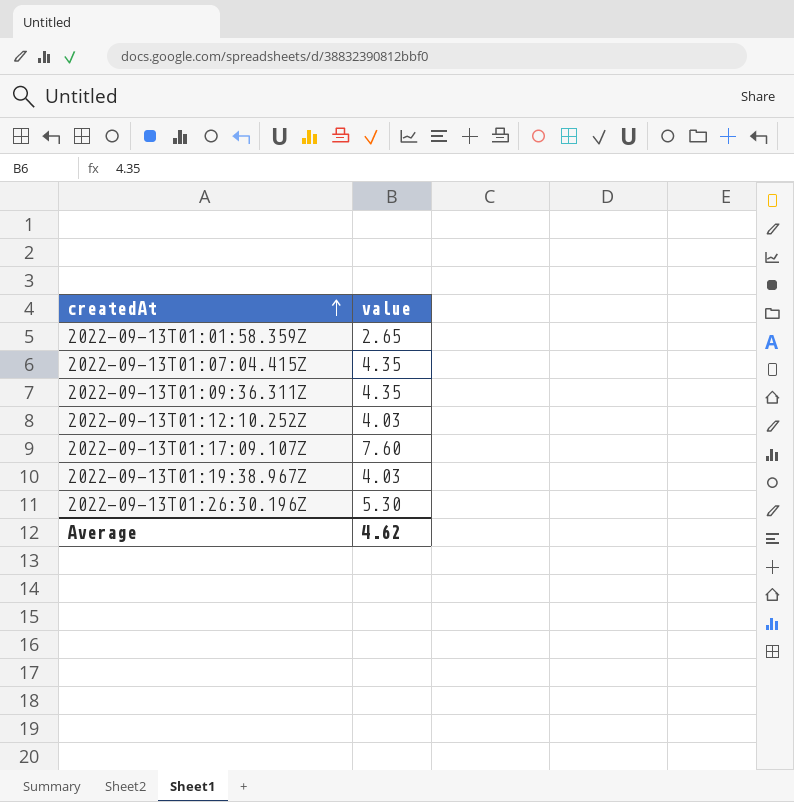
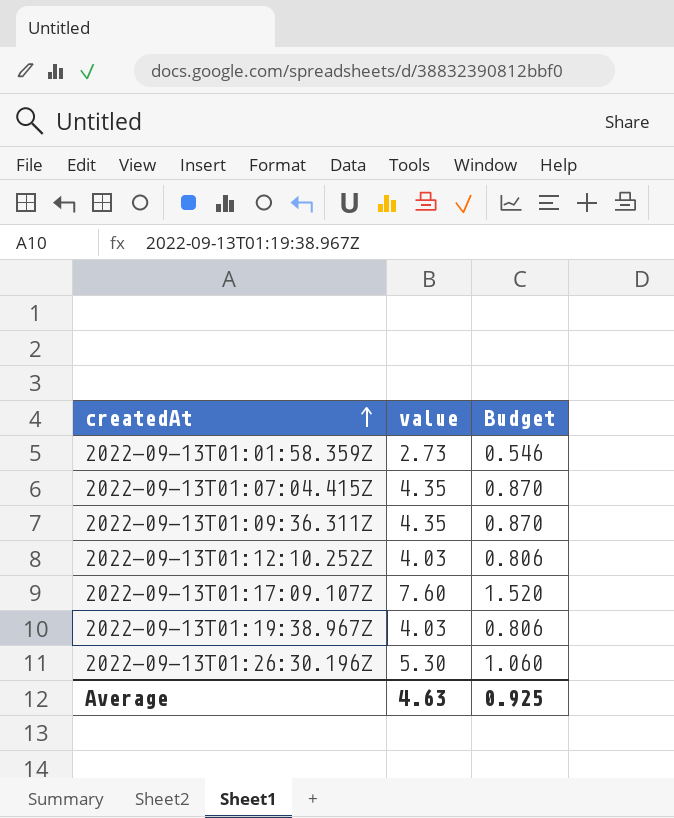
column Budget | formula: none -> [value] * 0.2
2022-09-13T01:01:58.359Z | value: 2.65 -> 2.73
Average | value: 4.62 -> 4.63

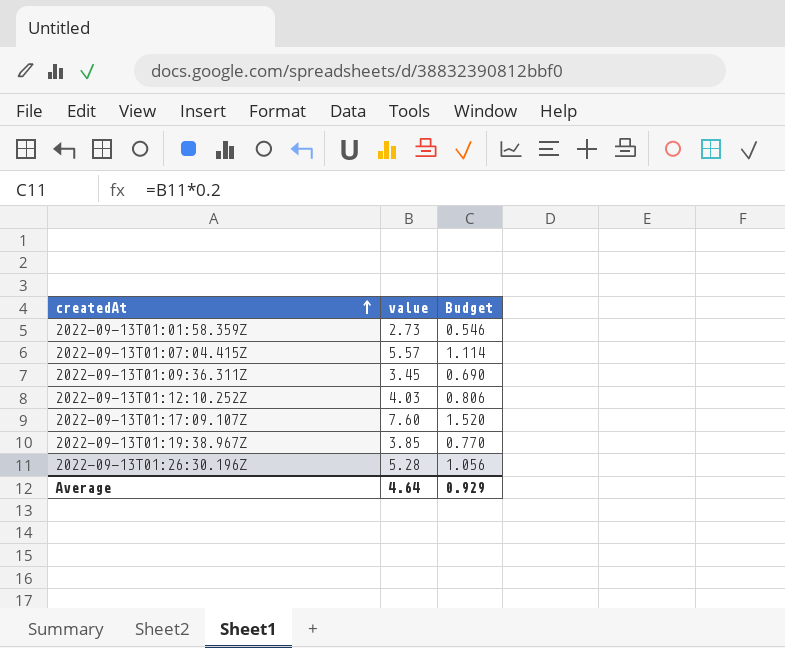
2022-09-13T01:07:04.415Z | value: 4.35 -> 5.57
2022-09-13T01:07:04.415Z | Budget: 0.870 -> 1.114
2022-09-13T01:09:36.311Z | value: 4.35 -> 3.45
2022-09-13T01:09:36.311Z | Budget: 0.870 -> 0.690
2022-09-13T01:19:38.967Z | value: 4.03 -> 3.85
2022-09-13T01:19:38.967Z | Budget: 0.806 -> 0.770
2022-09-13T01:26:30.196Z | value: 5.30 -> 5.28
2022-09-13T01:26:30.196Z | Budget: 1.060 -> 1.056
Average | value: 4.63 -> 4.64
Average | Budget: 0.925 -> 0.929

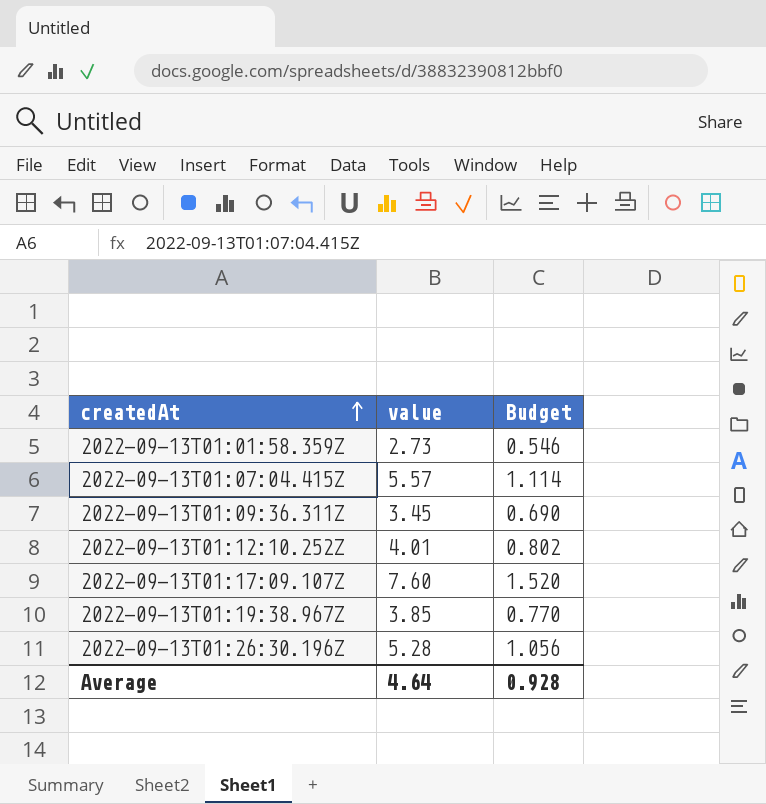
2022-09-13T01:12:10.252Z | value: 4.03 -> 4.01
2022-09-13T01:12:10.252Z | Budget: 0.806 -> 0.802
Average | Budget: 0.929 -> 0.928

